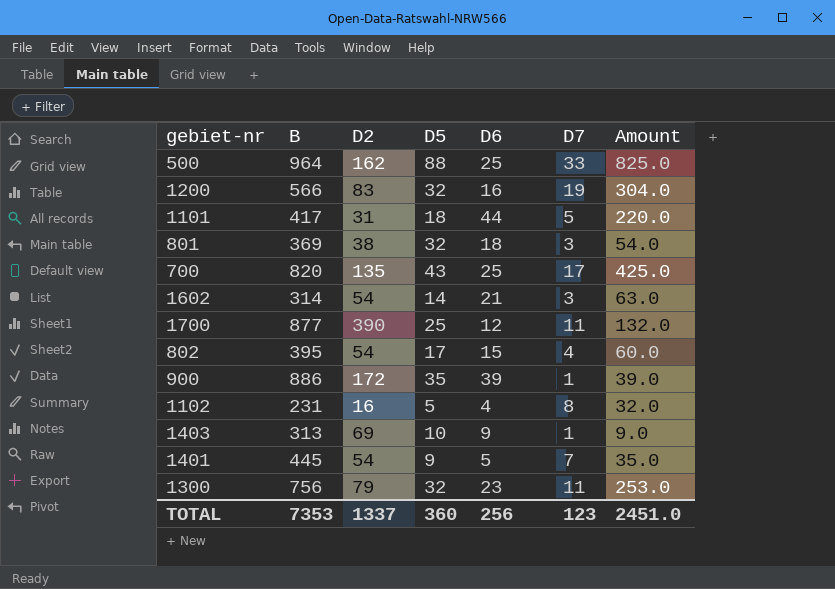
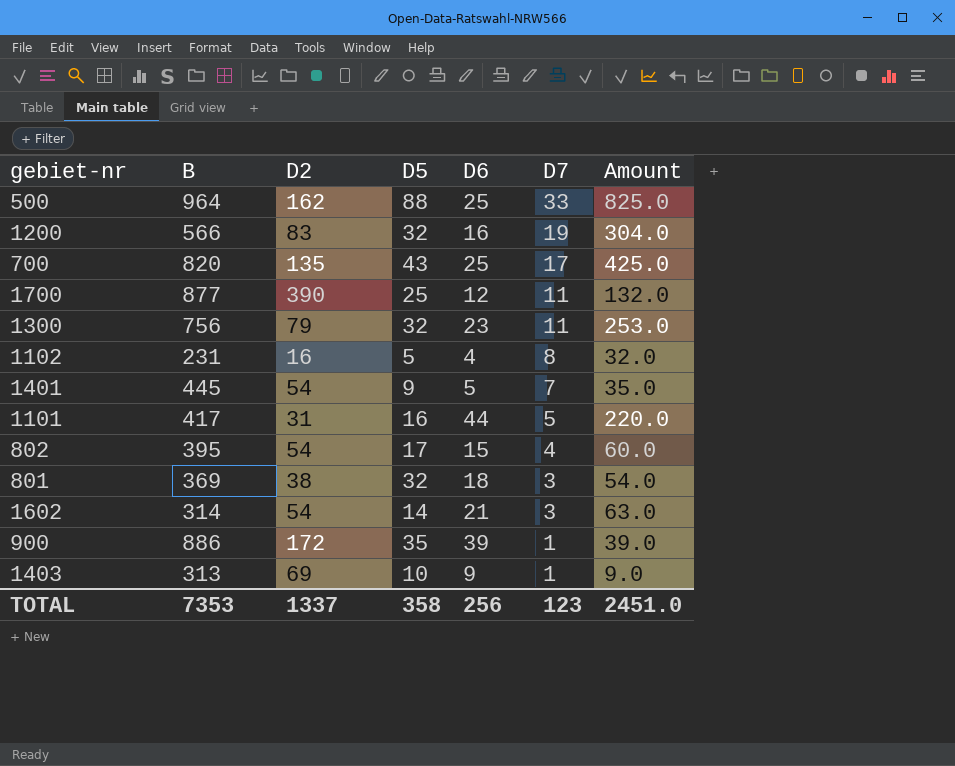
row order: none -> D7 descending
1101 | D5: 18 -> 16
TOTAL | D5: 360 -> 358

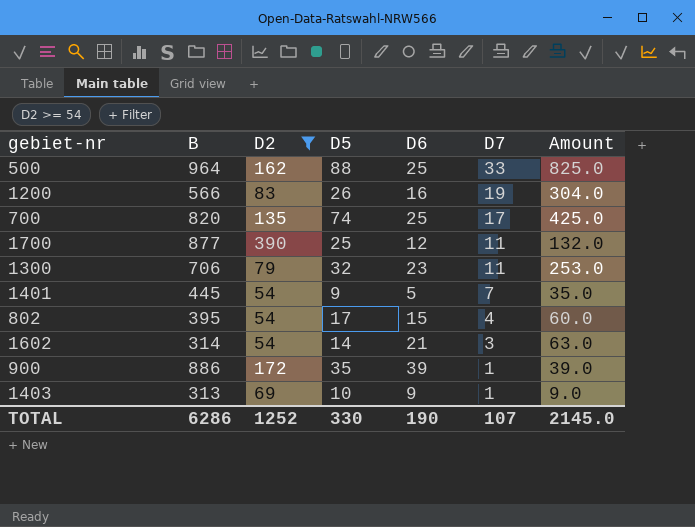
filter: none -> D2 >= 54
1200 | D5: 32 -> 26
700 | D5: 43 -> 74
1300 | B: 756 -> 706
TOTAL | B: 7353 -> 6286
TOTAL | D2: 1337 -> 1252
TOTAL | D5: 358 -> 330
TOTAL | D6: 256 -> 190
TOTAL | D7: 123 -> 107
TOTAL | Amount: 2451.0 -> 2145.0

